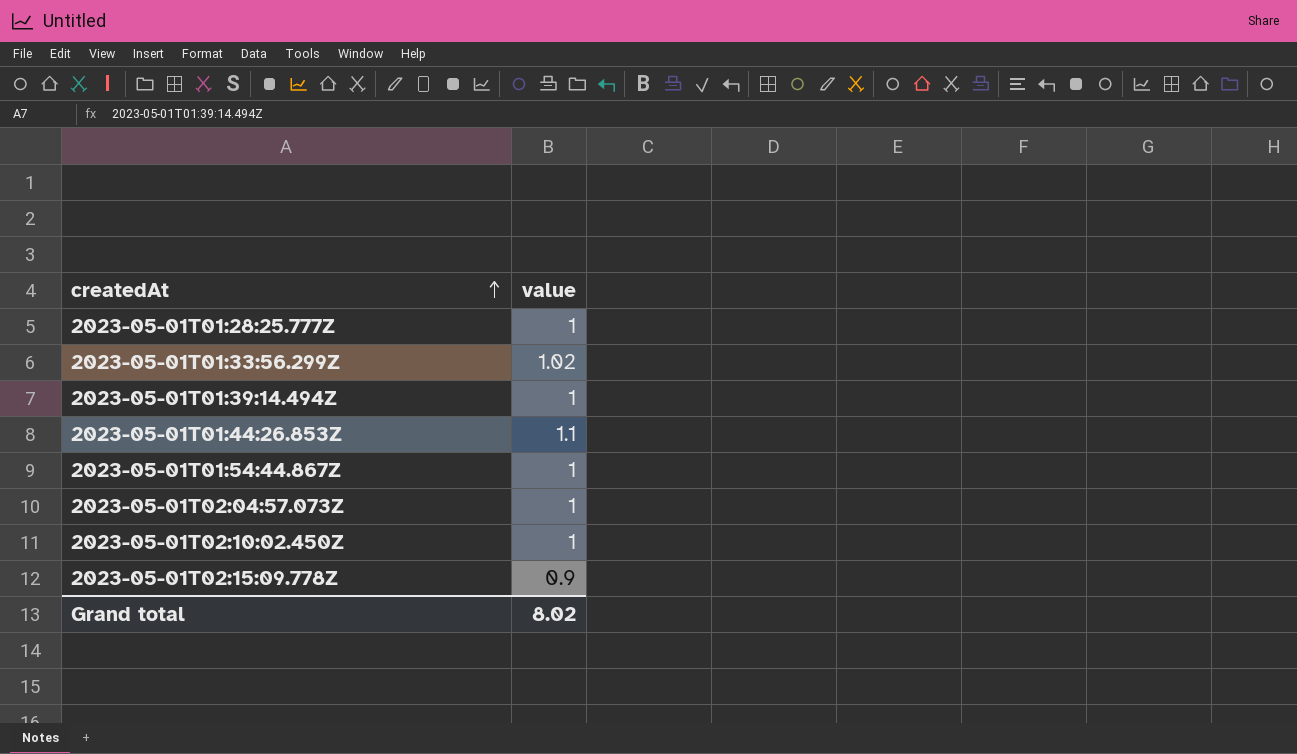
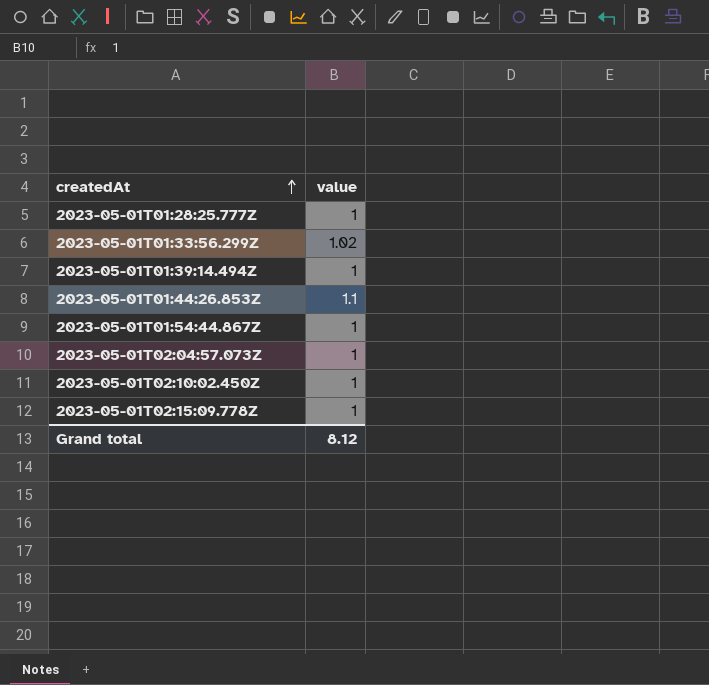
2023-05-01T02:15:09.778Z | value: 0.9 -> 1
Grand total | value: 8.02 -> 8.12

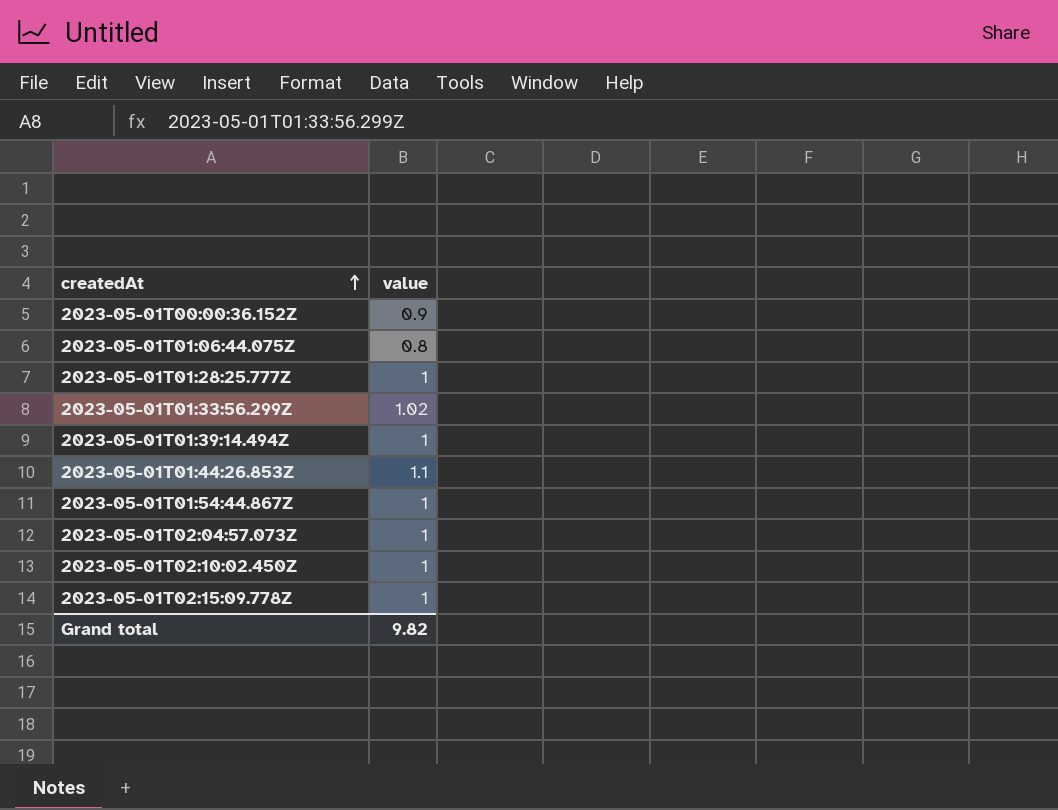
row 2023-05-01T00:00:36.152Z: none -> 0.9
row 2023-05-01T01:06:44.075Z: none -> 0.8
Grand total | value: 8.12 -> 9.82

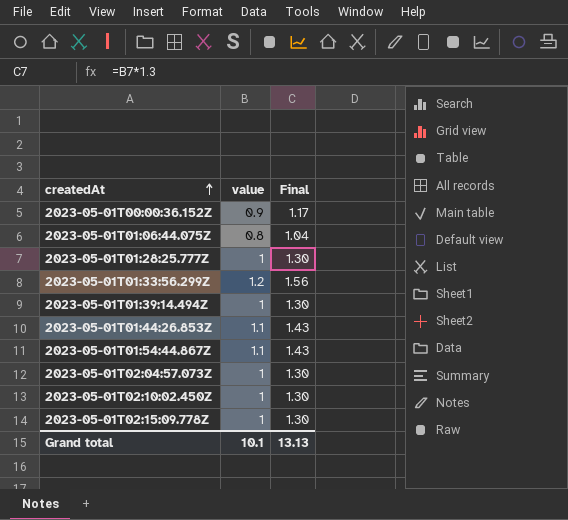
column Final | formula: none -> [value] * 1.3
2023-05-01T01:33:56.299Z | value: 1.02 -> 1.2
2023-05-01T01:54:44.867Z | value: 1 -> 1.1
Grand total | value: 9.82 -> 10.1

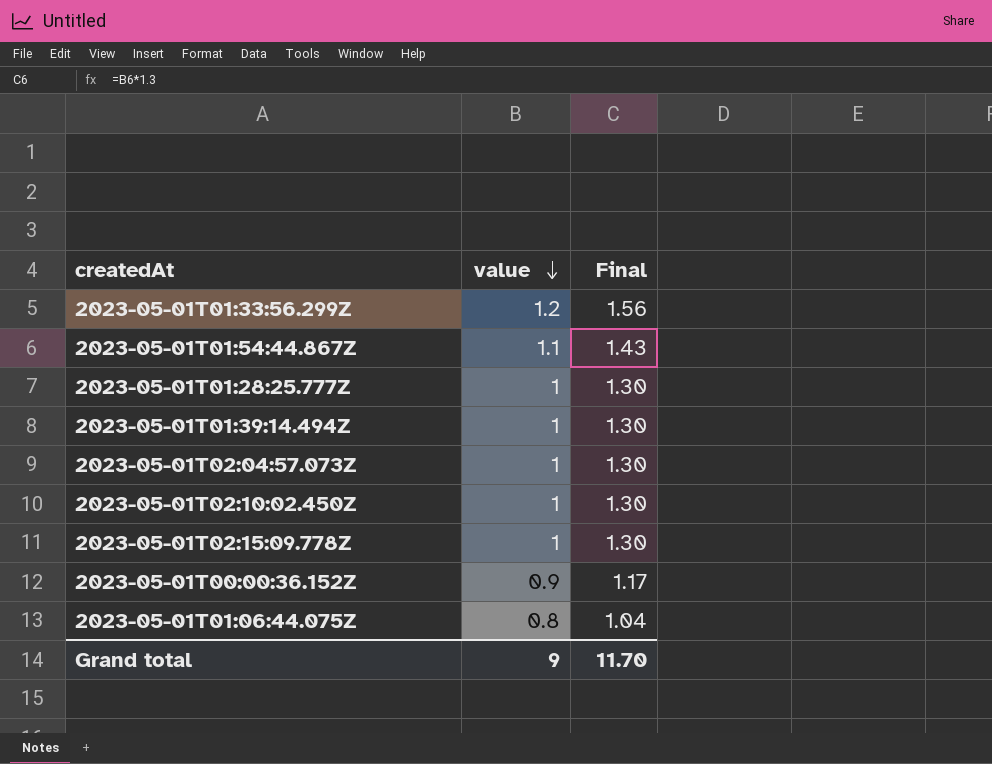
row order: createdAt ascending -> value descending
row 2023-05-01T01:44:26.853Z: 1.1 | 1.43 -> none
Grand total | value: 10.1 -> 9
Grand total | Final: 13.13 -> 11.70

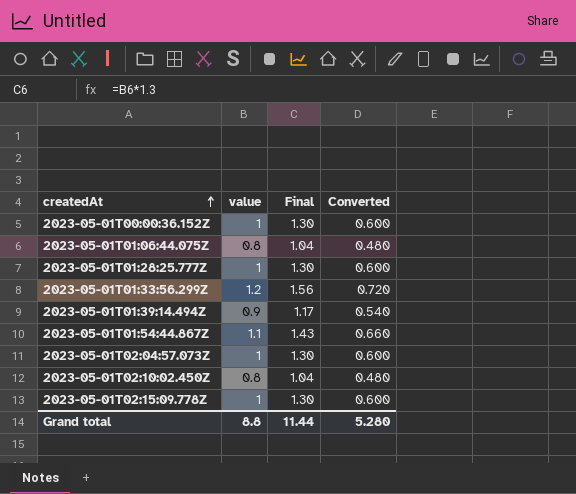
row order: value descending -> createdAt ascending
column Converted | formula: none -> [value] * 0.6
2023-05-01T00:00:36.152Z | value: 0.9 -> 1
2023-05-01T00:00:36.152Z | Final: 1.17 -> 1.30
2023-05-01T01:39:14.494Z | value: 1 -> 0.9
2023-05-01T01:39:14.494Z | Final: 1.30 -> 1.17
2023-05-01T02:10:02.450Z | value: 1 -> 0.8
2023-05-01T02:10:02.450Z | Final: 1.30 -> 1.04
Grand total | value: 9 -> 8.8
Grand total | Final: 11.70 -> 11.44

